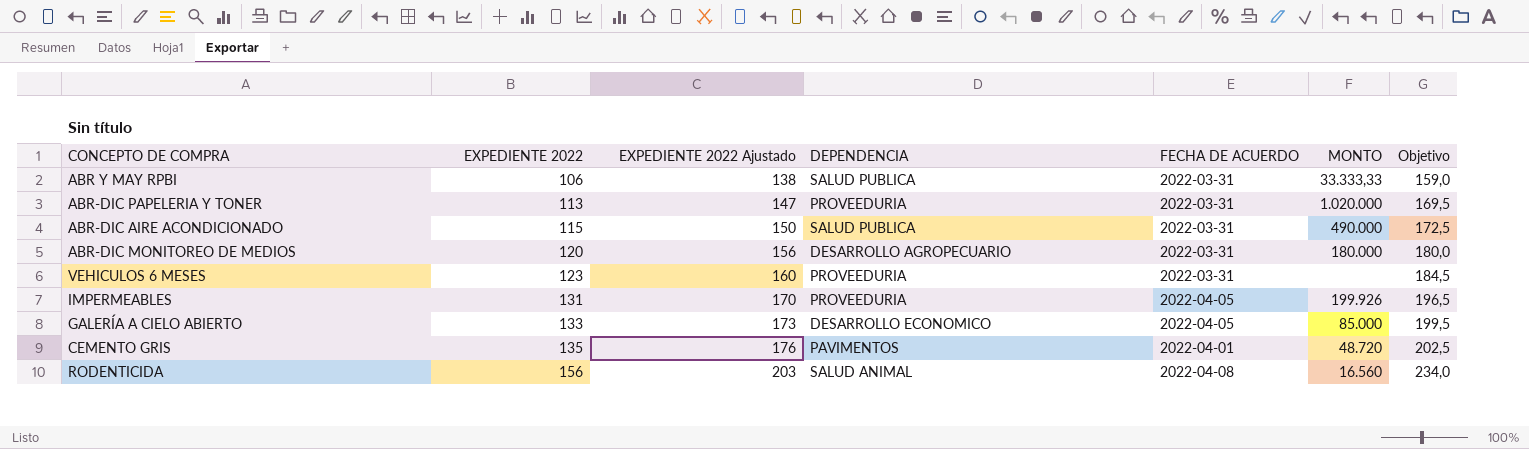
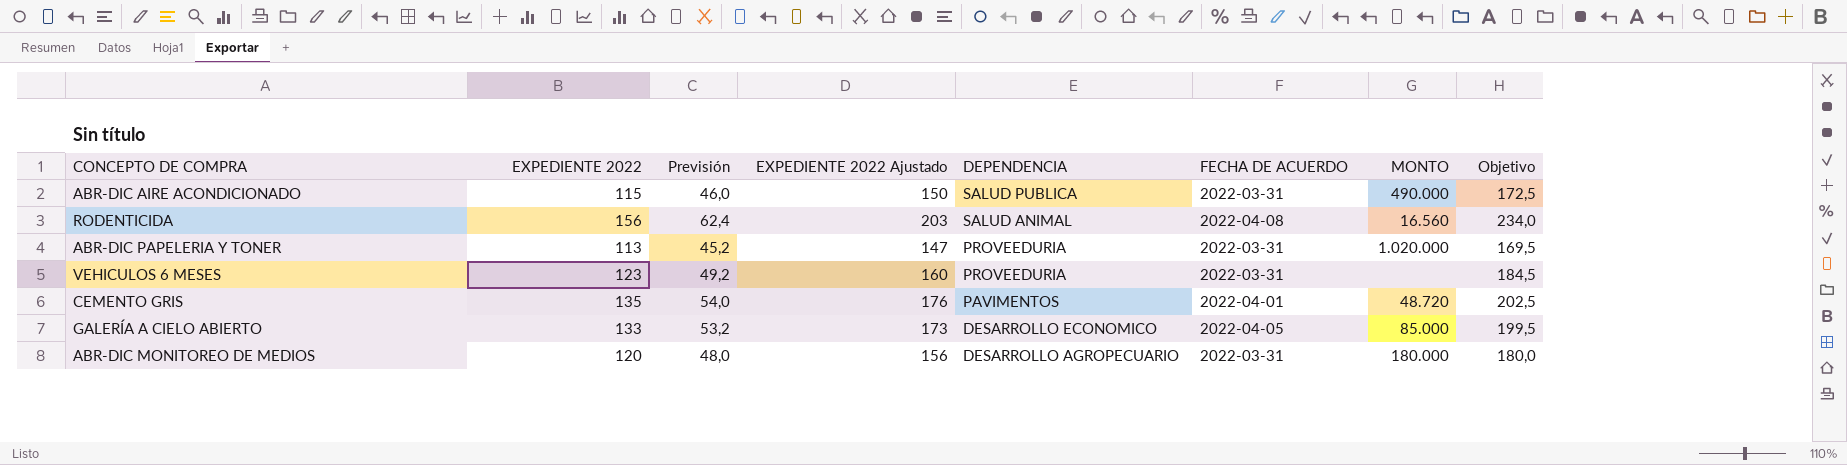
row order: EXPEDIENTE 2022 ascending -> DEPENDENCIA descending
column Previsión | formula: none -> [EXPEDIENTE 2022] * 0,4
row ABR Y MAY RPBI: 106 | 138 | SALUD PUBLICA | 2022-03-31 | 33.333,33 | 159,0 -> none
row IMPERMEABLES: 131 | 170 | PROVEEDURIA | 2022-04-05 | 199.926 | 196,5 -> none

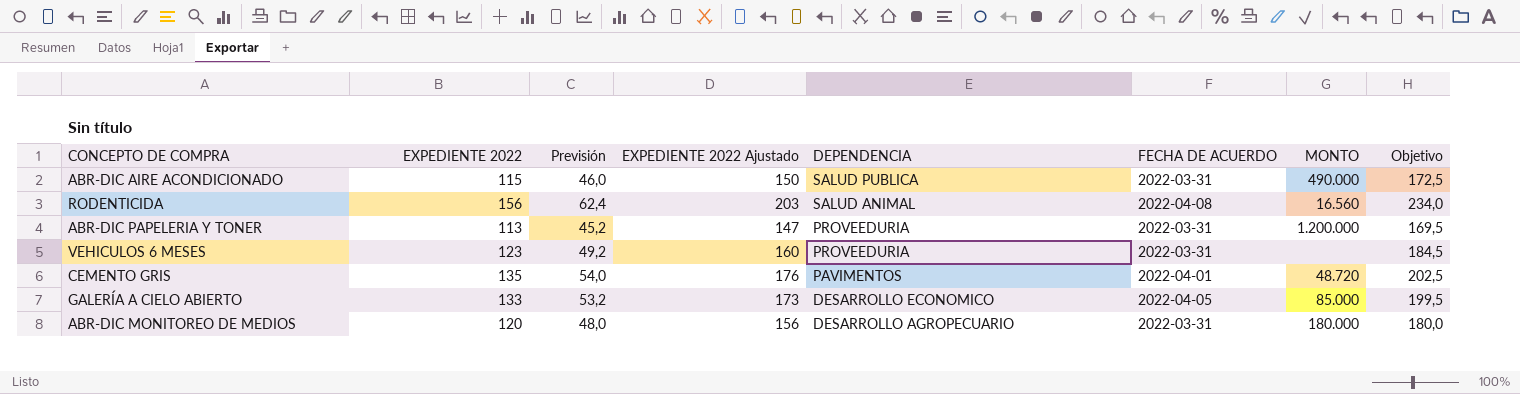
ABR-DIC PAPELERIA Y TONER | MONTO: 1.020.000 -> 1.200.000

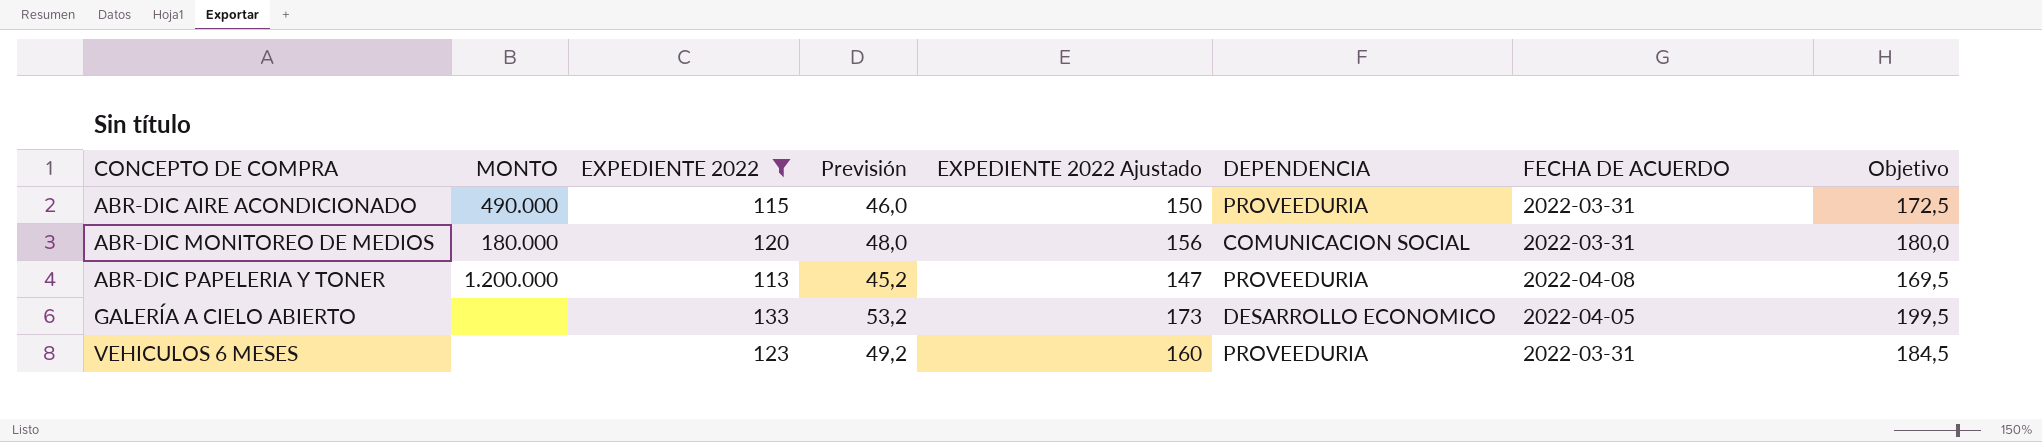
filter: none -> EXPEDIENTE 2022 <= 133
row order: DEPENDENCIA descending -> CONCEPTO DE COMPRA ascending
column MONTO | position: 7 -> 2
ABR-DIC AIRE ACONDICIONADO | DEPENDENCIA: SALUD PUBLICA -> PROVEEDURIA
ABR-DIC MONITOREO DE MEDIOS | DEPENDENCIA: DESARROLLO AGROPECUARIO -> COMUNICACION SOCIAL
ABR-DIC PAPELERIA Y TONER | FECHA DE ACUERDO: 2022-03-31 -> 2022-04-08
GALERÍA A CIELO ABIERTO | MONTO: 85.000 -> none

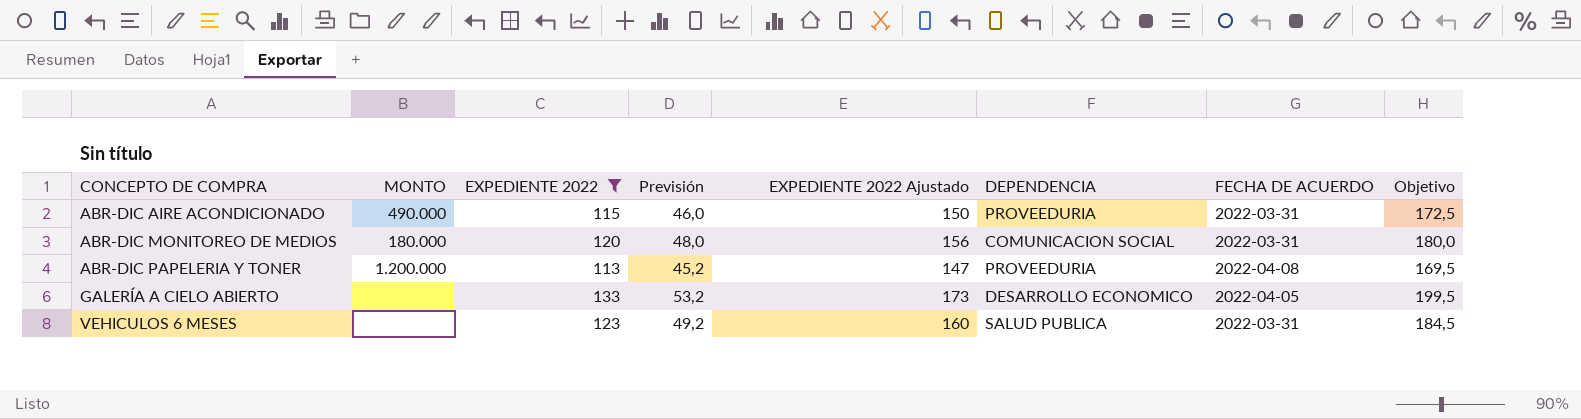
VEHICULOS 6 MESES | DEPENDENCIA: PROVEEDURIA -> SALUD PUBLICA

